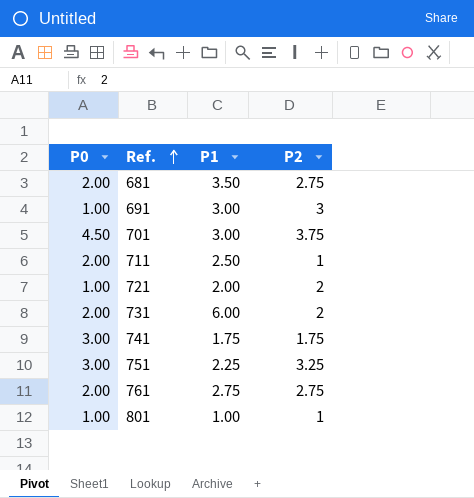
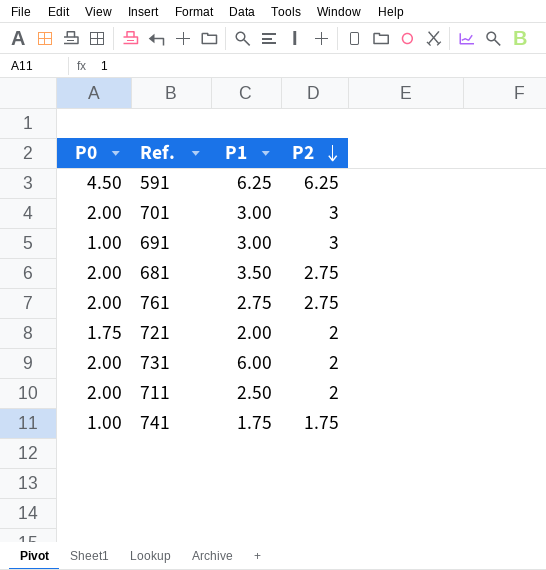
row order: Ref. ascending -> P2 descending
row 751: 3.00 | 2.25 | 3.25 -> none
row 801: 1.00 | 1.00 | 1 -> none
row 591: none -> 4.50 | 6.25 | 6.25
701 | P0: 4.50 -> 2.00
701 | P2: 3.75 -> 3
721 | P0: 1.00 -> 1.75
711 | P2: 1 -> 2
741 | P0: 3.00 -> 1.00

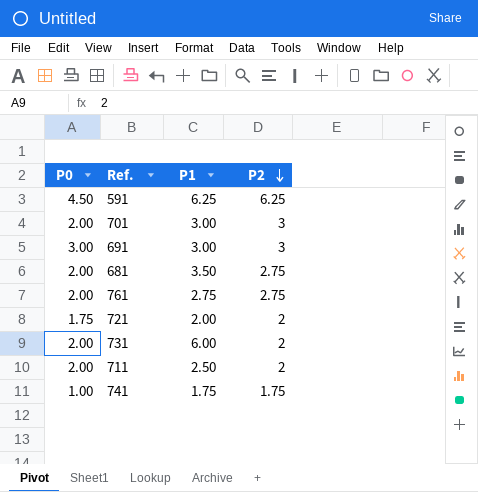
691 | P0: 1.00 -> 3.00

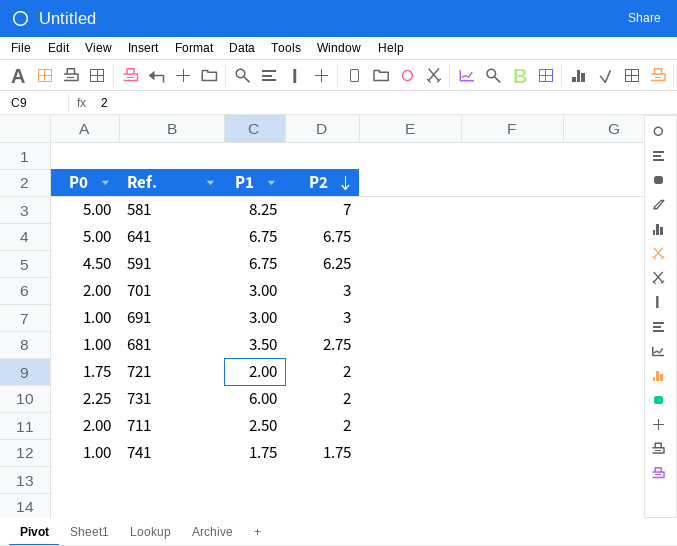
row 761: 2.00 | 2.75 | 2.75 -> none
row 581: none -> 5.00 | 8.25 | 7
row 641: none -> 5.00 | 6.75 | 6.75
591 | P1: 6.25 -> 6.75
691 | P0: 3.00 -> 1.00
681 | P0: 2.00 -> 1.00
731 | P0: 2.00 -> 2.25

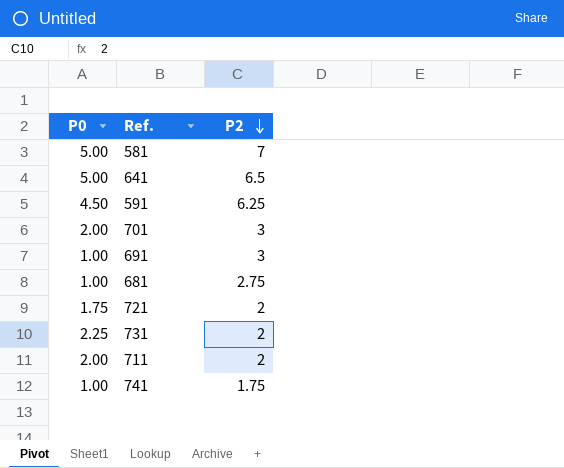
column P1 | position: 3 -> none
641 | P2: 6.75 -> 6.5

